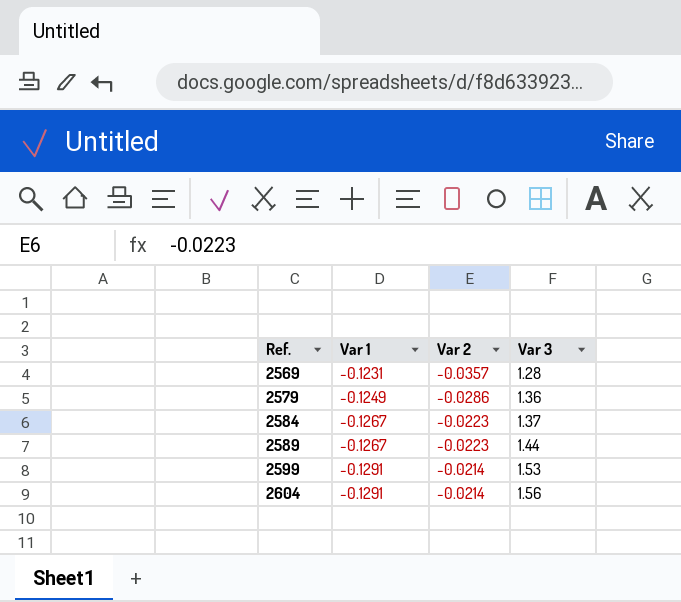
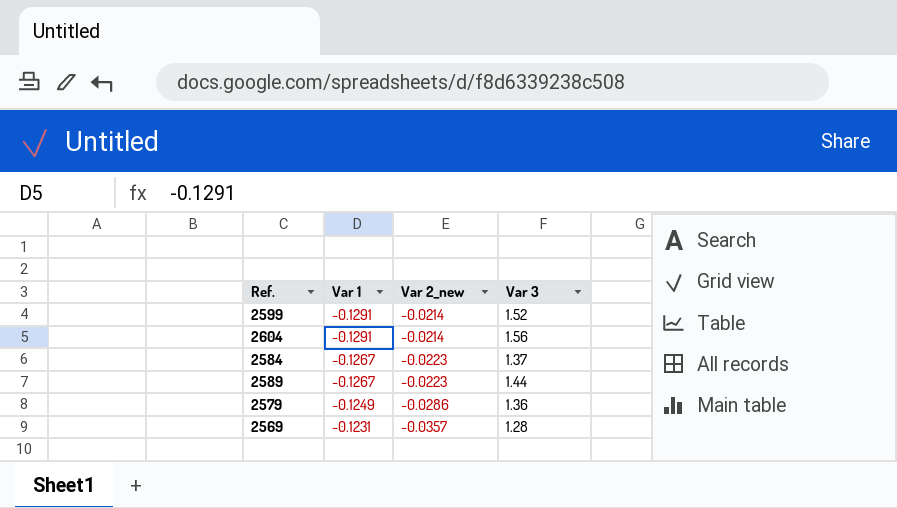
row order: Ref. ascending -> Var 1 ascending
column name: Var 2 -> Var 2_new
2599 | Var 3: 1.53 -> 1.52

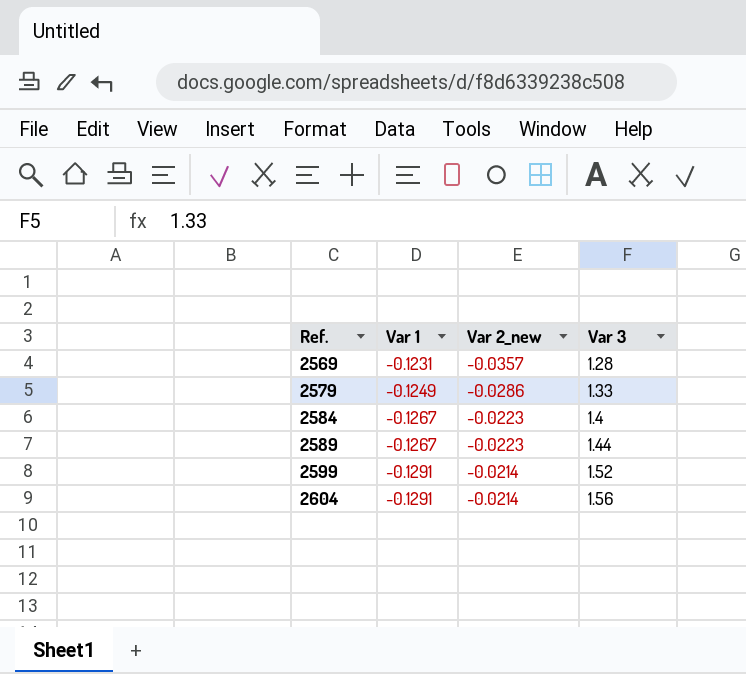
row order: Var 1 ascending -> Ref. ascending
2579 | Var 3: 1.36 -> 1.33
2584 | Var 3: 1.37 -> 1.4

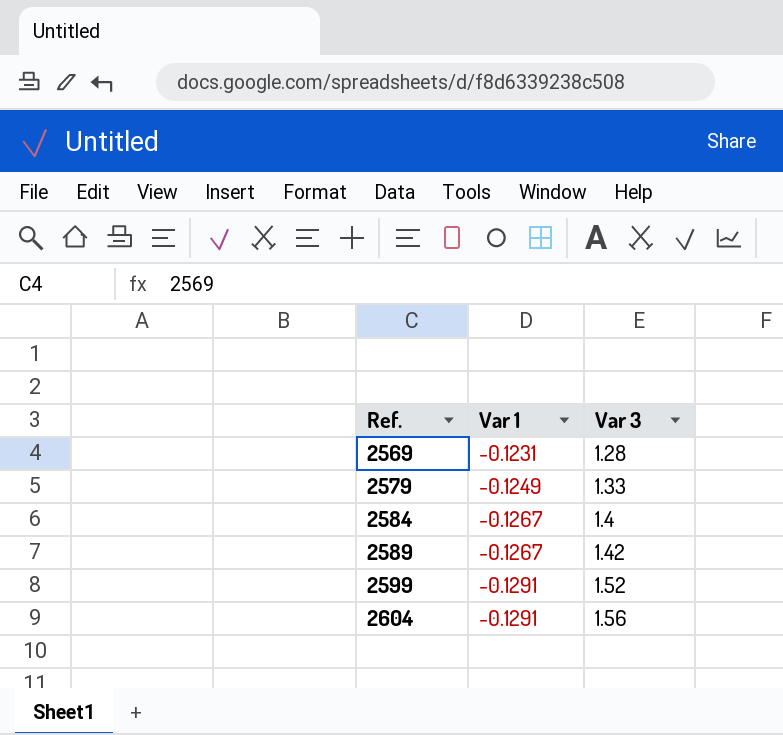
column Var 2_new | position: 3 -> none
2589 | Var 3: 1.44 -> 1.42

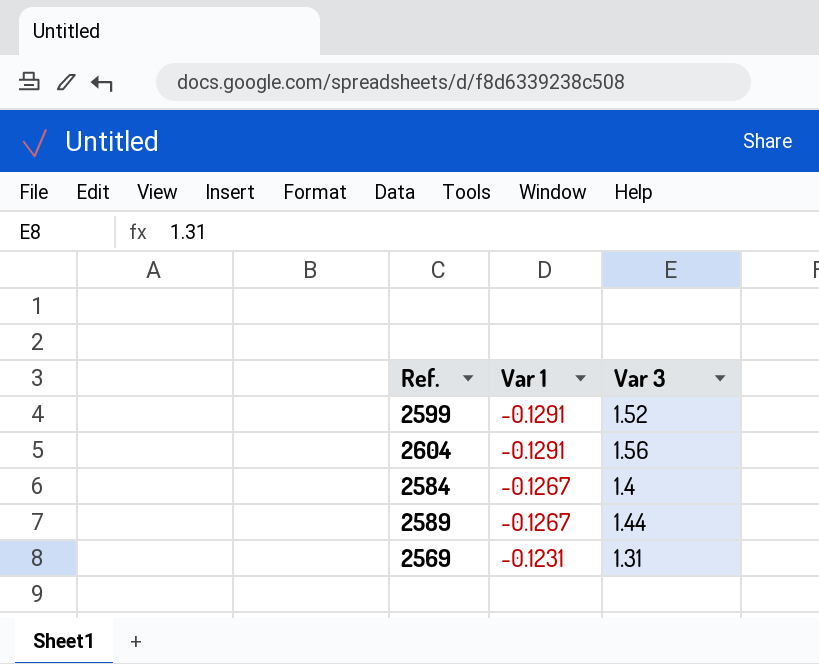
row order: Ref. ascending -> Var 1 ascending
row 2579: -0.1249 | 1.33 -> none
2589 | Var 3: 1.42 -> 1.44
2569 | Var 3: 1.28 -> 1.31

